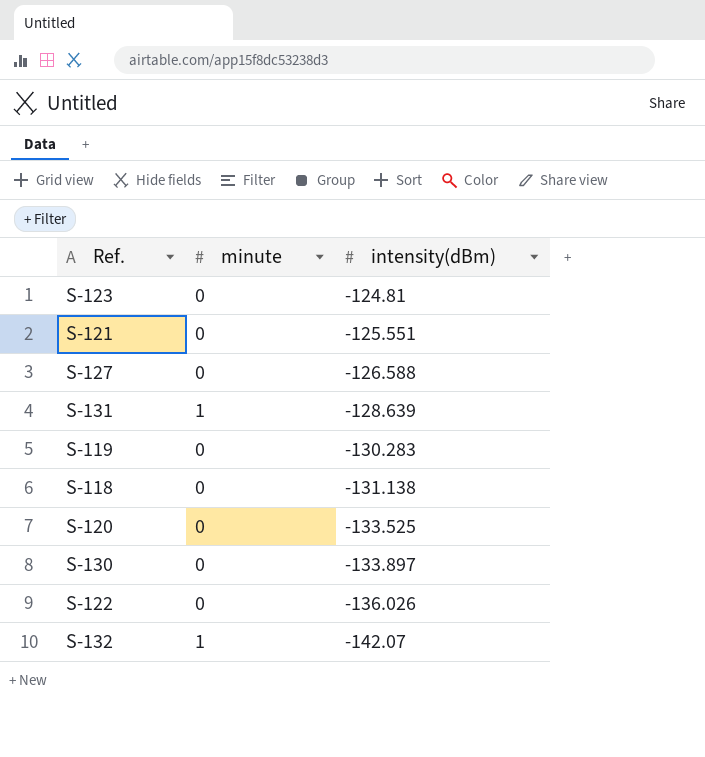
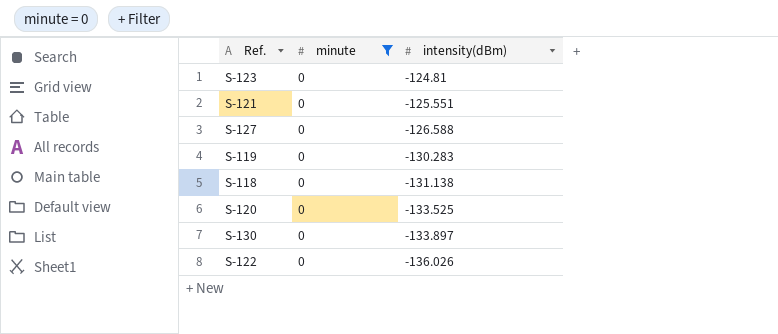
filter: none -> minute = 0

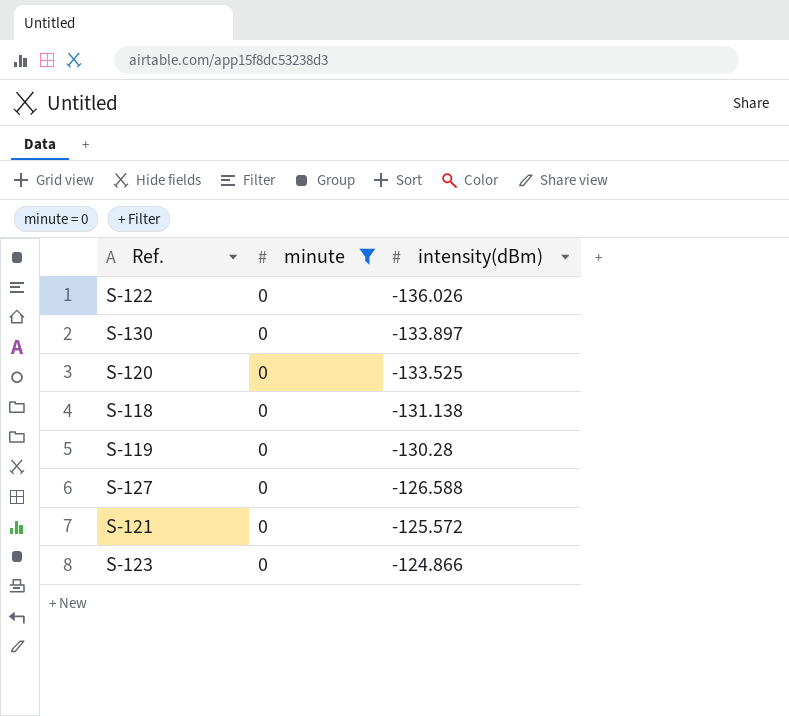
row order: intensity(dBm) descending -> intensity(dBm) ascending
S-119 | intensity(dBm): -130.283 -> -130.28
S-121 | intensity(dBm): -125.551 -> -125.572
S-123 | intensity(dBm): -124.81 -> -124.866

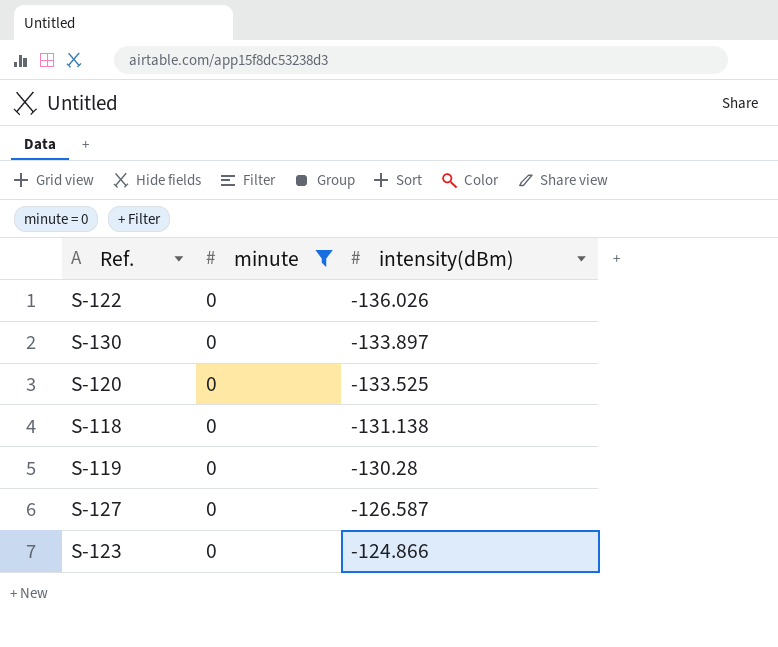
row S-121: 0 | -125.572 -> none
S-127 | intensity(dBm): -126.588 -> -126.587

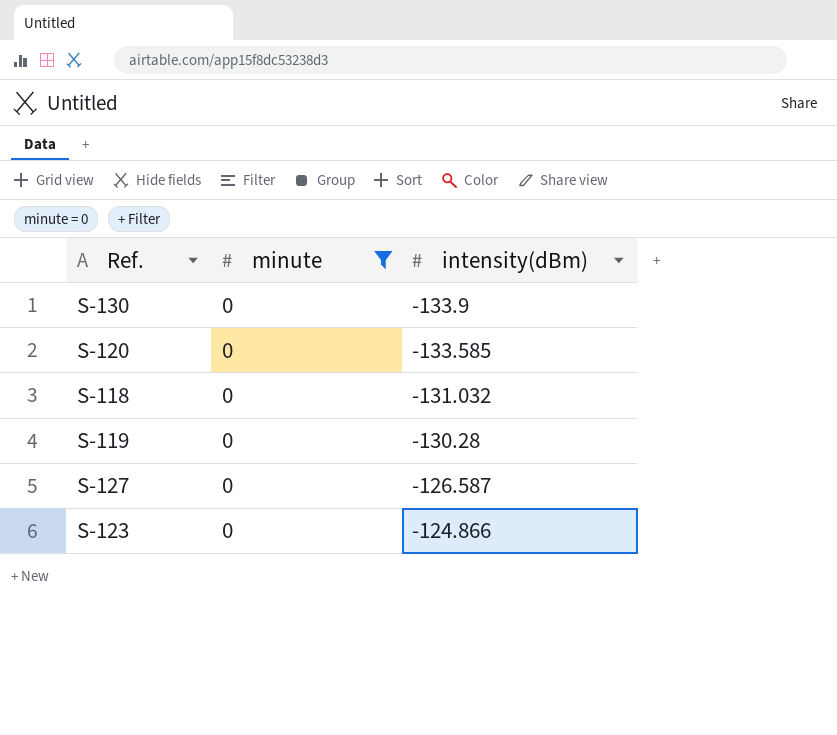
row S-122: 0 | -136.026 -> none
S-130 | intensity(dBm): -133.897 -> -133.9
S-120 | intensity(dBm): -133.525 -> -133.585
S-118 | intensity(dBm): -131.138 -> -131.032

